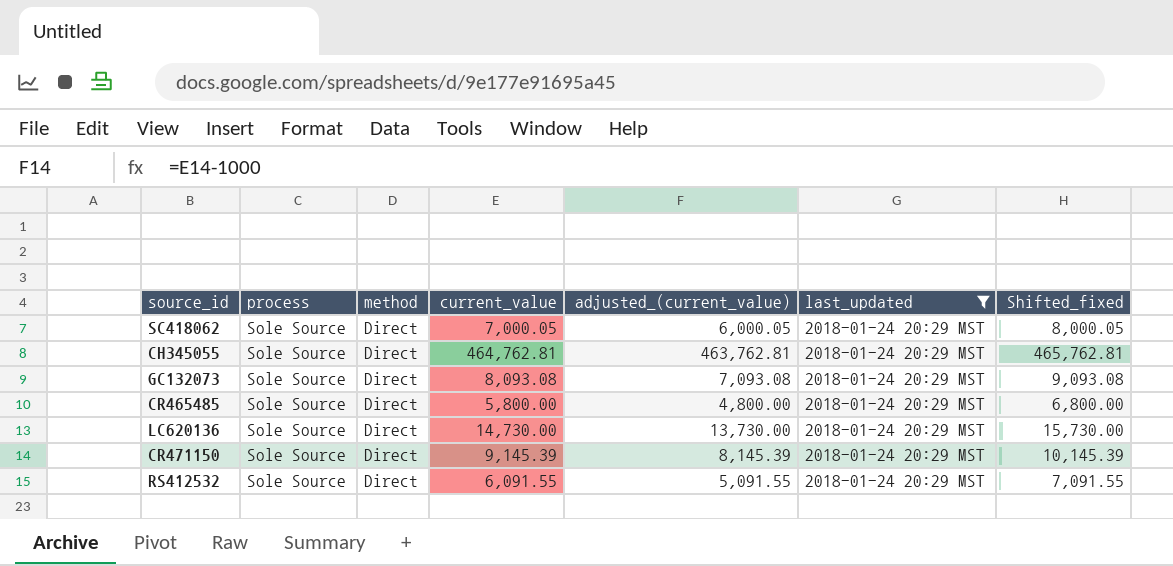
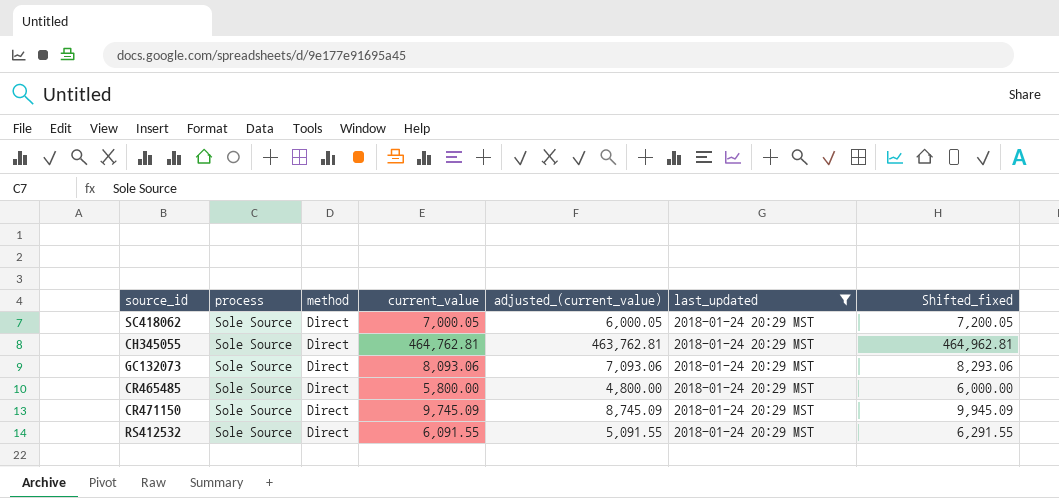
column Shifted_fixed | formula: [current_value] + 1000 -> [current_value] + 200
row LC620136: Sole Source | Direct | 14,730.00 | 13,730.00 | 2018-01-24 20:29 MST | 15,730.00 -> none
GC132073 | current_value: 8,093.08 -> 8,093.06
GC132073 | adjusted_(current_value): 7,093.08 -> 7,093.06
CR471150 | current_value: 9,145.39 -> 9,745.09
CR471150 | adjusted_(current_value): 8,145.39 -> 8,745.09

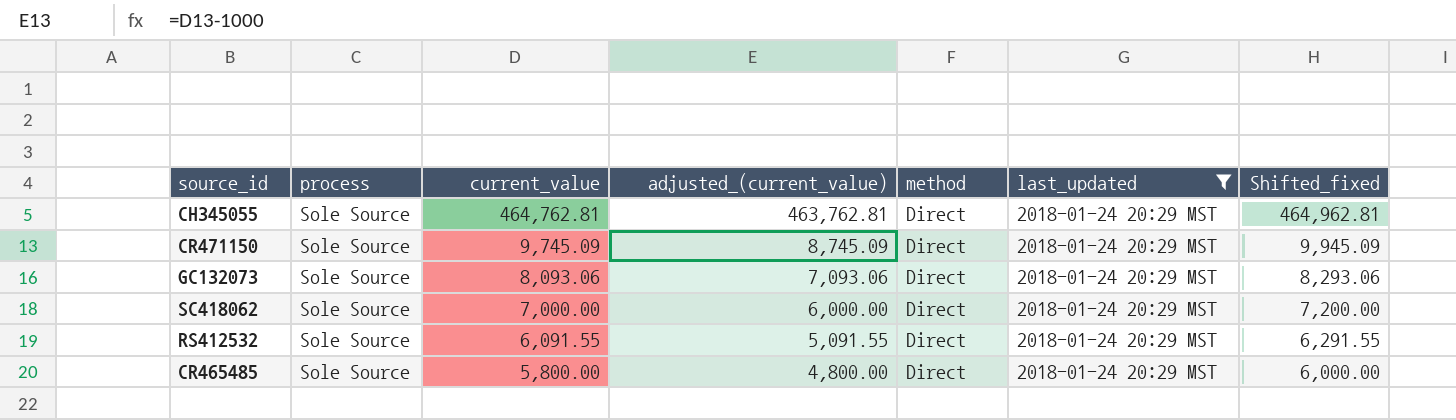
row order: none -> current_value descending
column method | position: 3 -> 5
SC418062 | current_value: 7,000.05 -> 7,000.00
SC418062 | adjusted_(current_value): 6,000.05 -> 6,000.00
SC418062 | Shifted_fixed: 7,200.05 -> 7,200.00

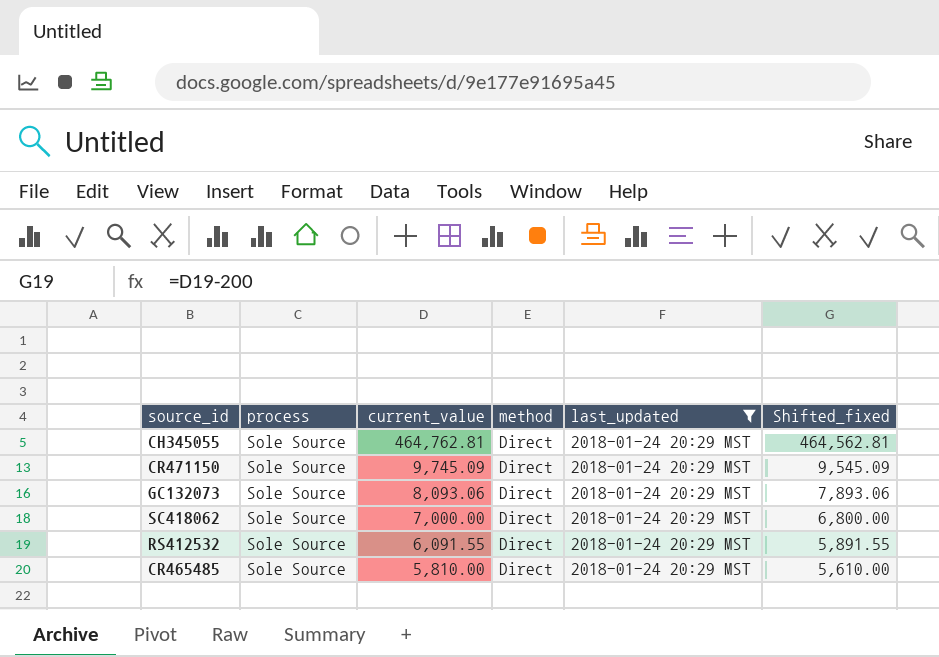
column adjusted_(current_value) | formula: [current_value] - 1000 -> none
column Shifted_fixed | formula: [current_value] + 200 -> [current_value] - 200
CR465485 | current_value: 5,800.00 -> 5,810.00

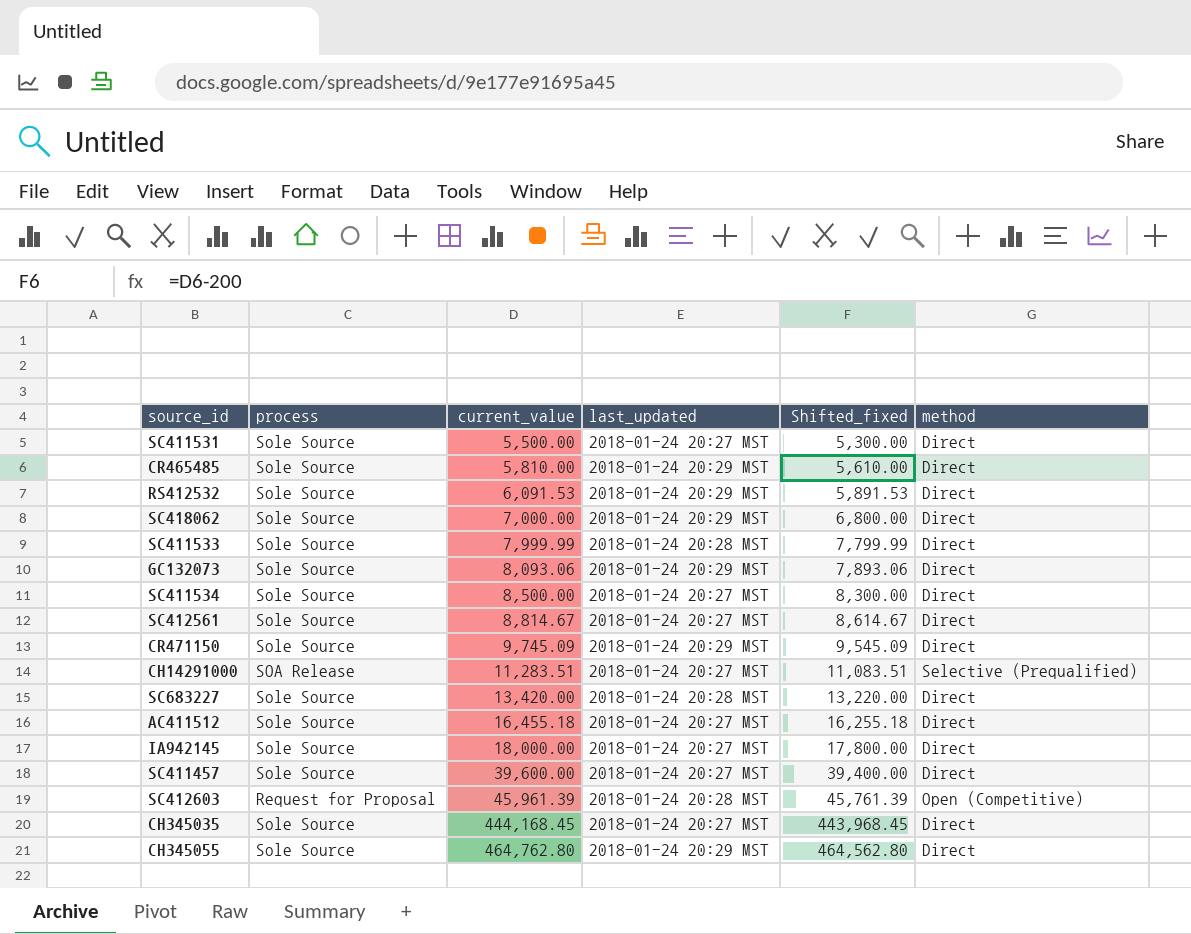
filter: last_updated = 2018-01-24 20:29 MST -> none
row order: current_value descending -> current_value ascending
column method | position: 4 -> 6
RS412532 | current_value: 6,091.55 -> 6,091.53
RS412532 | Shifted_fixed: 5,891.55 -> 5,891.53
CH345055 | current_value: 464,762.81 -> 464,762.80
CH345055 | Shifted_fixed: 464,562.81 -> 464,562.80

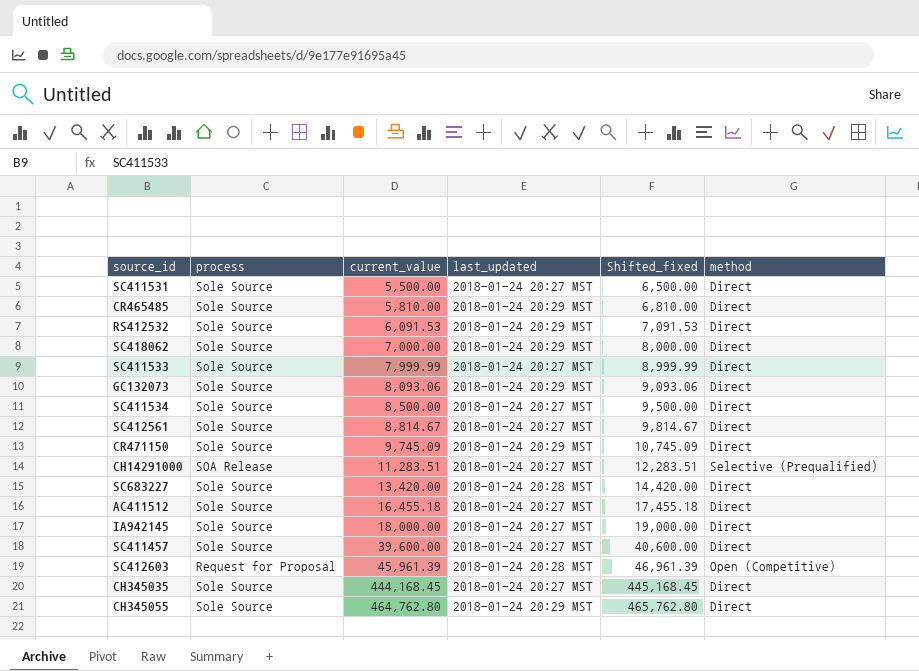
column Shifted_fixed | formula: [current_value] - 200 -> [current_value] + 1000
SC411533 | last_updated: 2018-01-24 20:28 MST -> 2018-01-24 20:27 MST

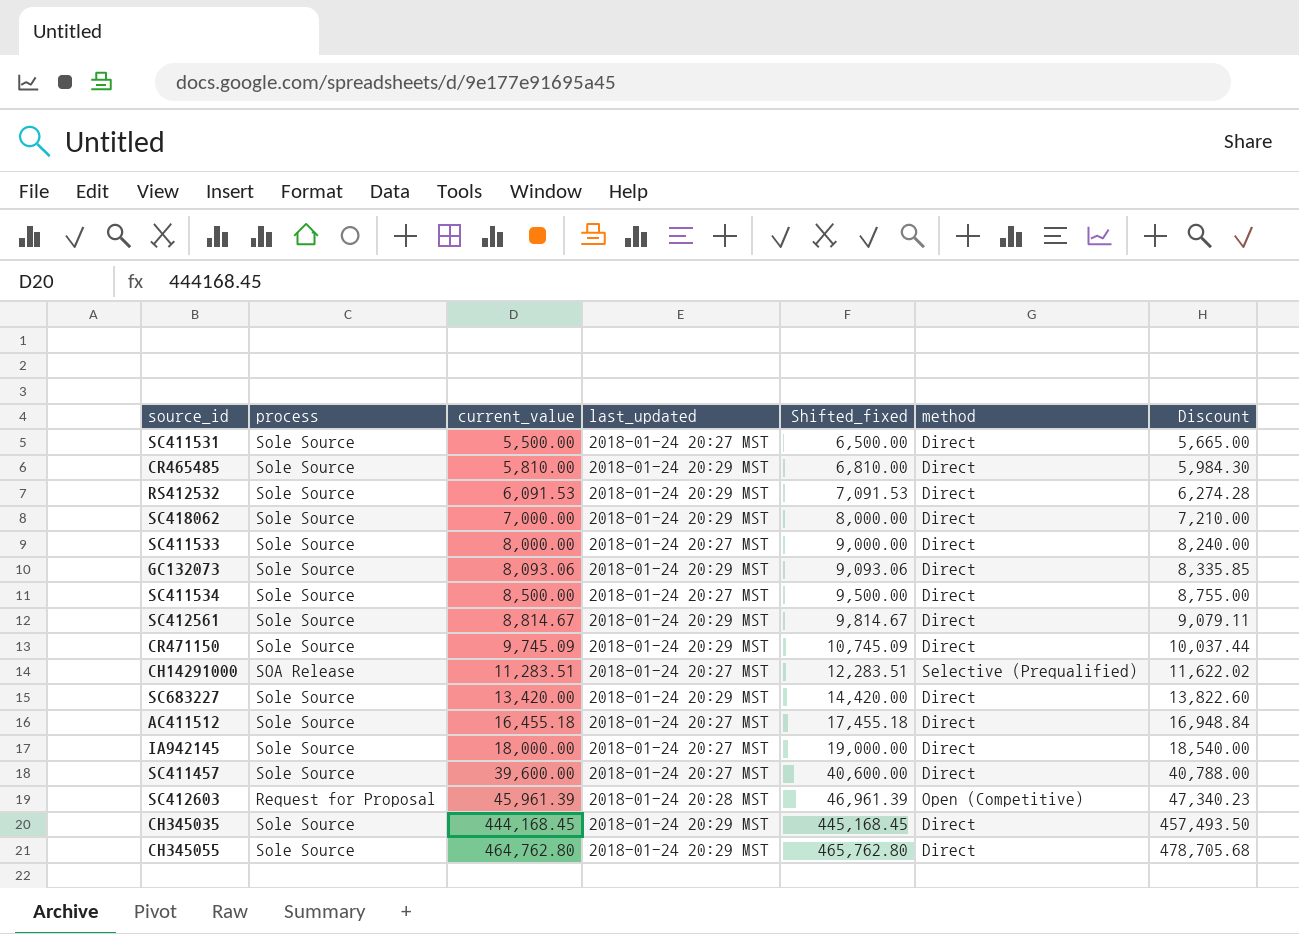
column Discount | formula: none -> [current_value] * 1.03
SC411533 | current_value: 7,999.99 -> 8,000.00
SC411533 | Shifted_fixed: 8,999.99 -> 9,000.00
SC412561 | last_updated: 2018-01-24 20:27 MST -> 2018-01-24 20:29 MST
SC683227 | last_updated: 2018-01-24 20:28 MST -> 2018-01-24 20:29 MST
CH345035 | last_updated: 2018-01-24 20:27 MST -> 2018-01-24 20:29 MST

